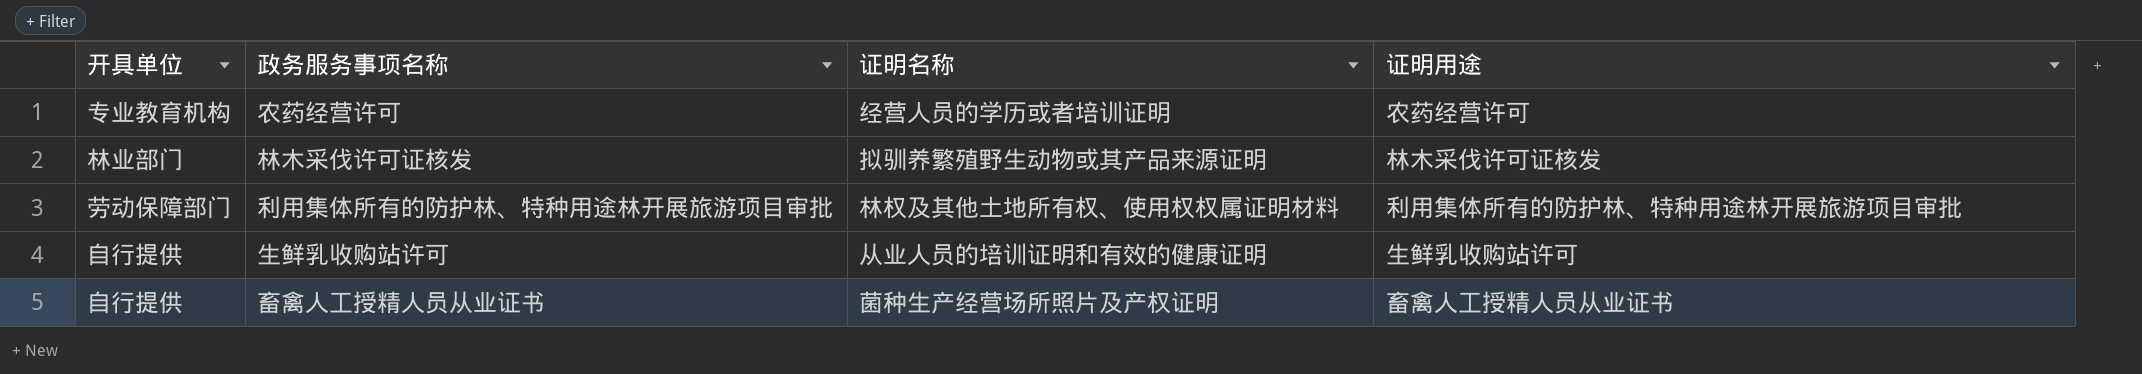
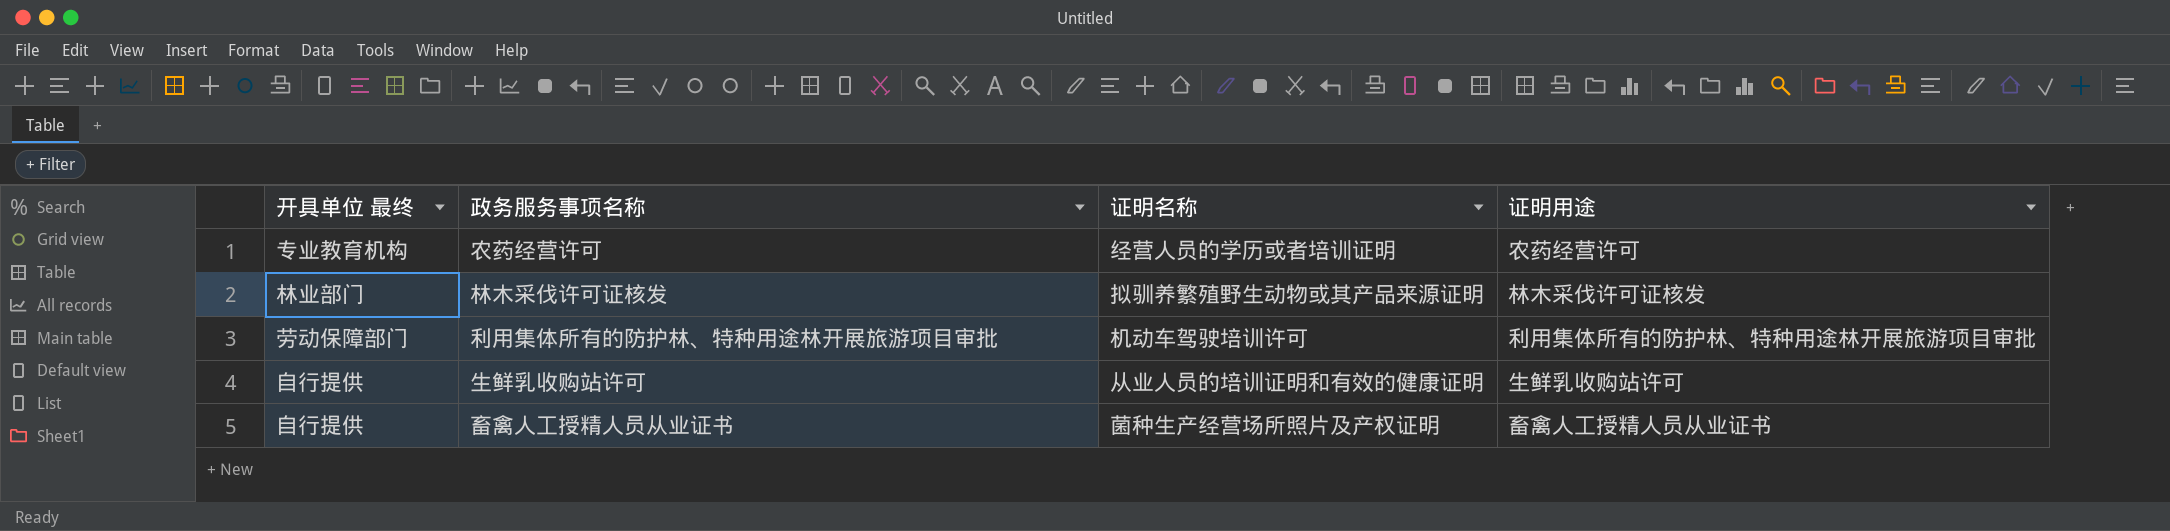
column name: 开具单位 -> 开具单位 最终
利用集体所有的防护林、特种用途林开展旅游项目审批 | 证明名称: 林权及其他土地所有权、使用权权属证明材料 -> 机动车驾驶培训许可

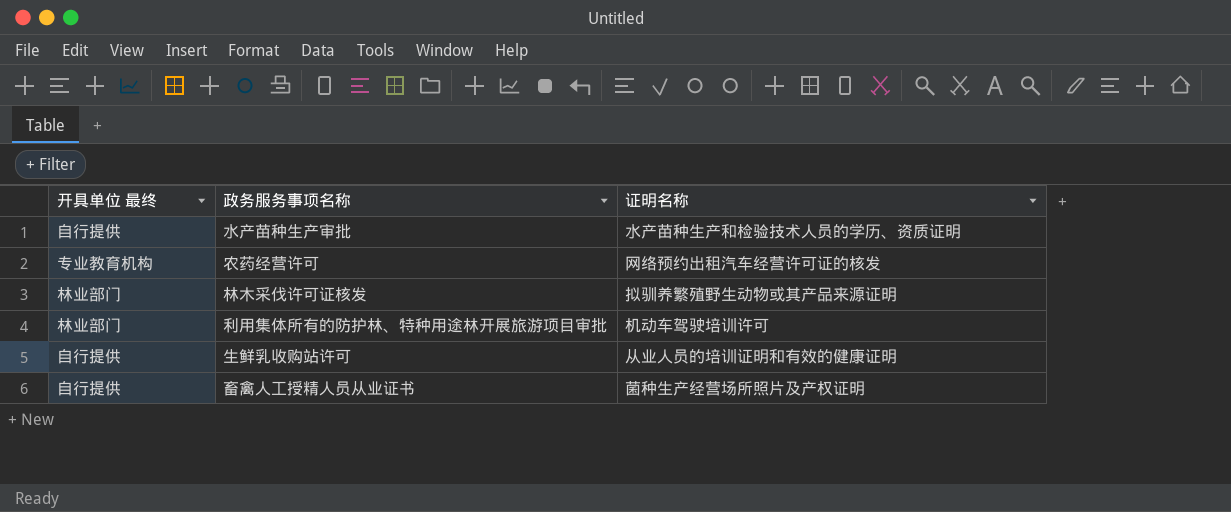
column 证明用途 | position: 4 -> none
row 水产苗种生产审批: none -> 自行提供 | 水产苗种生产和检验技术人员的学历、资质证明
农药经营许可 | 证明名称: 经营人员的学历或者培训证明 -> 网络预约出租汽车经营许可证的核发
利用集体所有的防护林、特种用途林开展旅游项目审批 | 开具单位 最终: 劳动保障部门 -> 林业部门

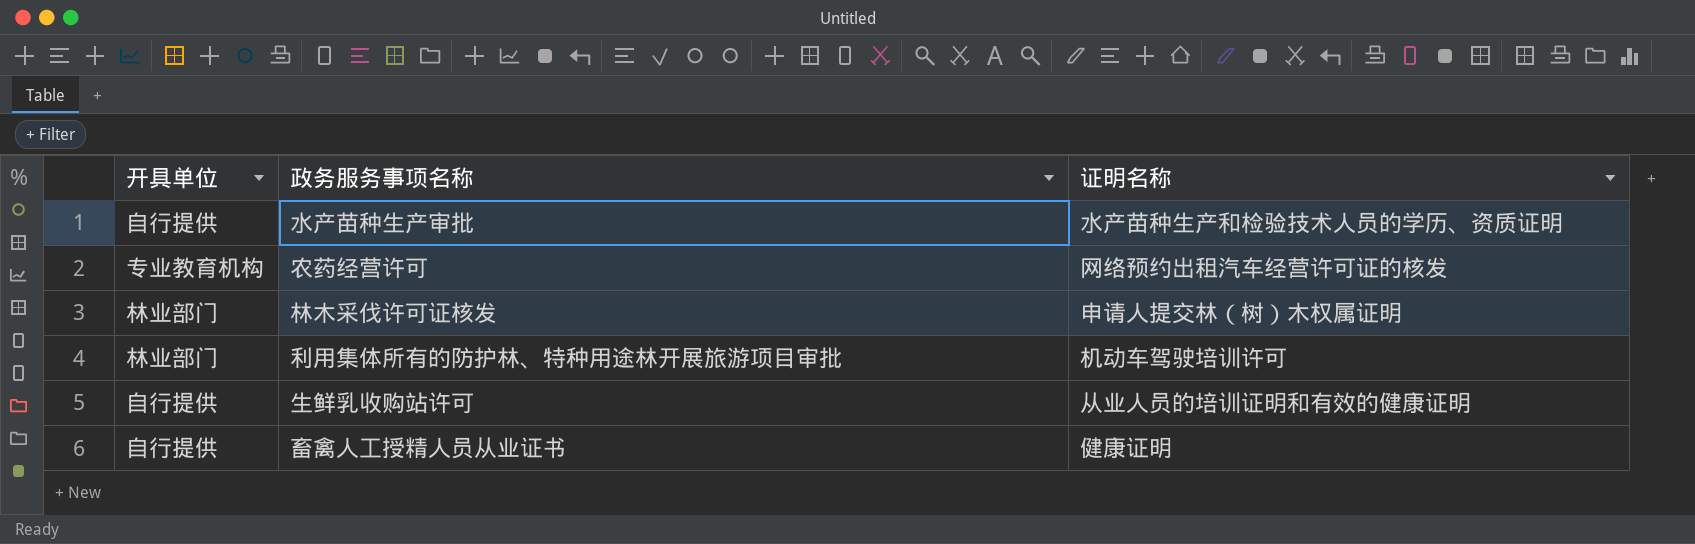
column name: 开具单位 最终 -> 开具单位
林木采伐许可证核发 | 证明名称: 拟驯养繁殖野生动物或其产品来源证明 -> 申请人提交林（树）木权属证明
畜禽人工授精人员从业证书 | 证明名称: 菌种生产经营场所照片及产权证明 -> 健康证明

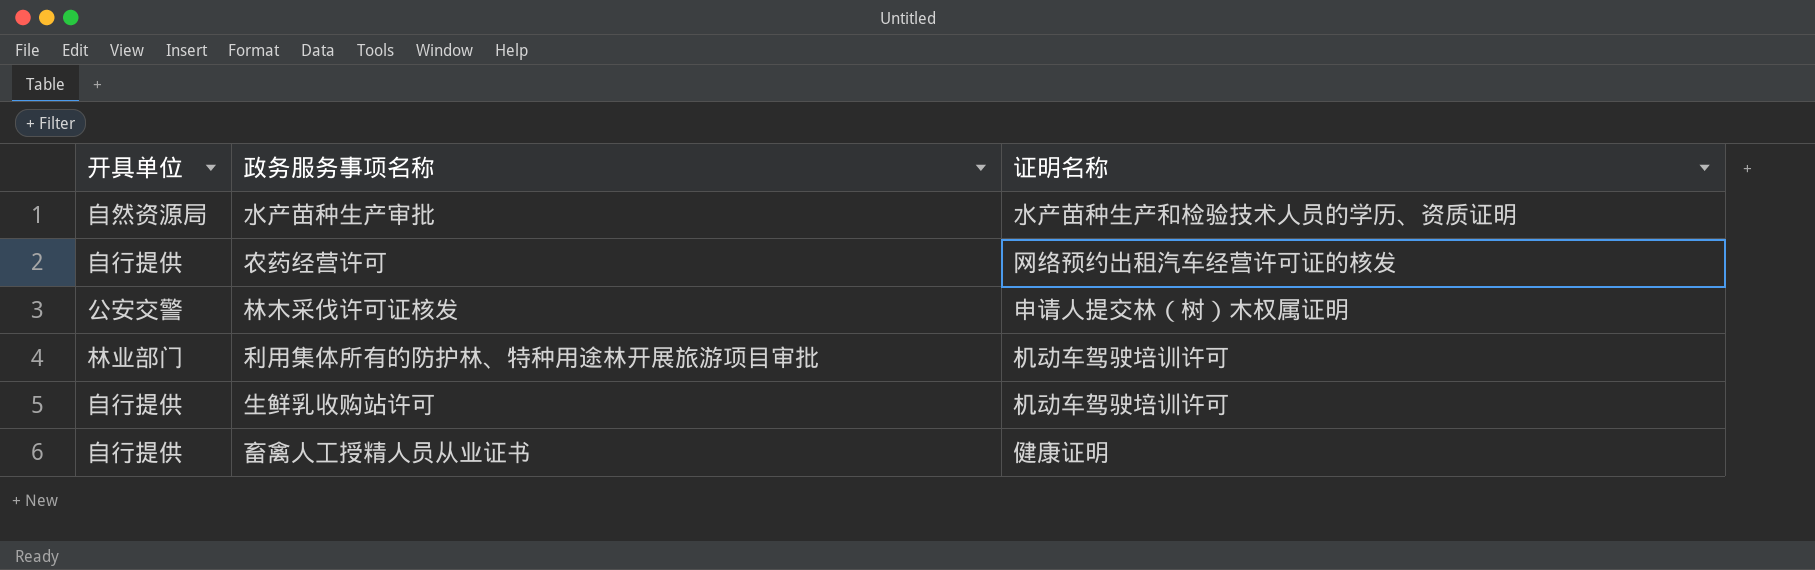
水产苗种生产审批 | 开具单位: 自行提供 -> 自然资源局
农药经营许可 | 开具单位: 专业教育机构 -> 自行提供
林木采伐许可证核发 | 开具单位: 林业部门 -> 公安交警
生鲜乳收购站许可 | 证明名称: 从业人员的培训证明和有效的健康证明 -> 机动车驾驶培训许可

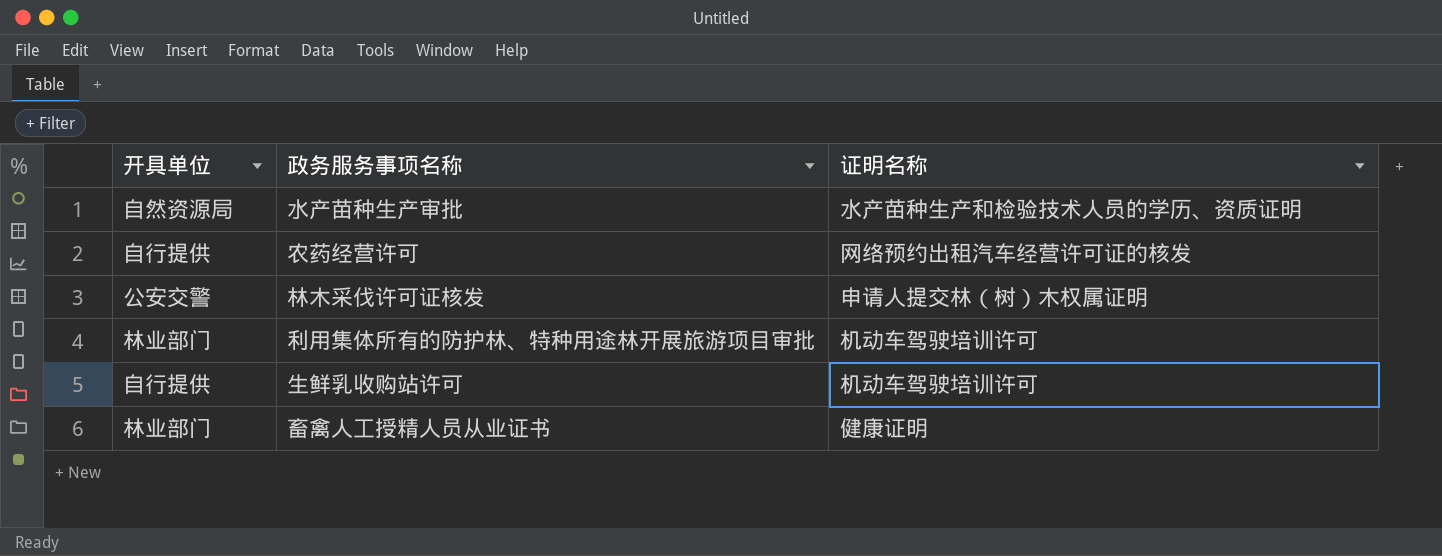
畜禽人工授精人员从业证书 | 开具单位: 自行提供 -> 林业部门

